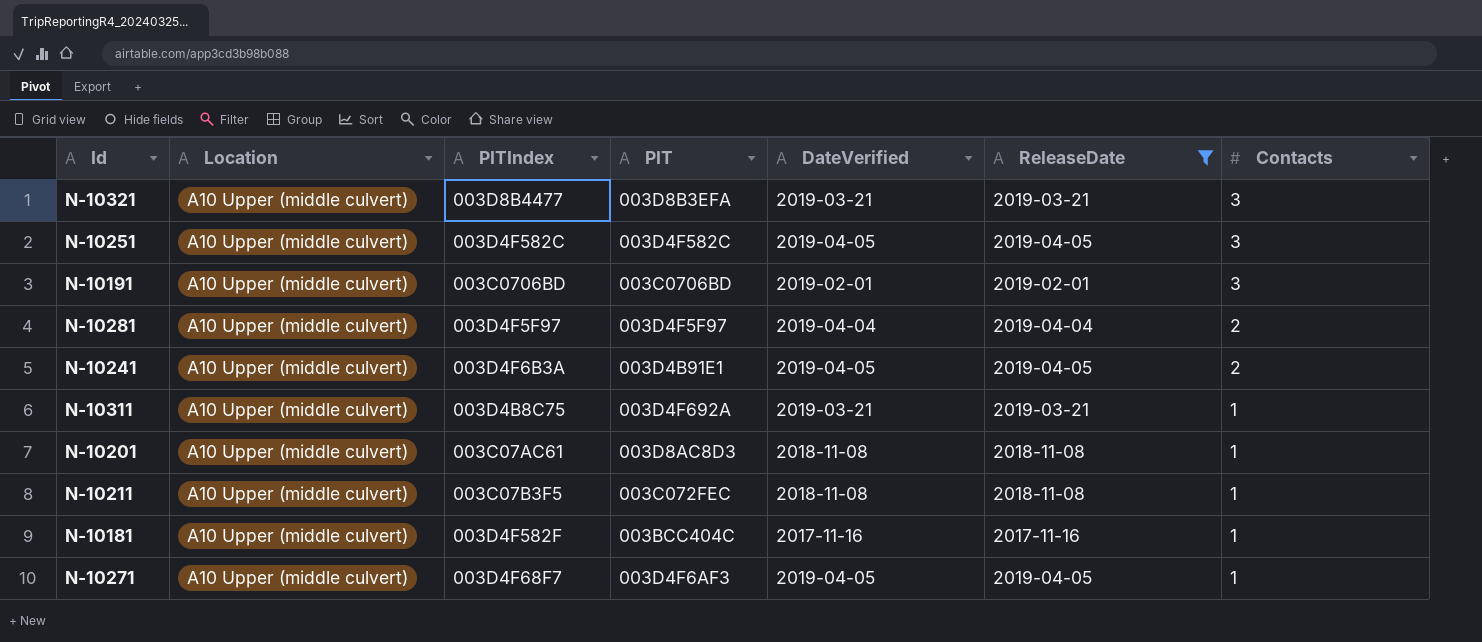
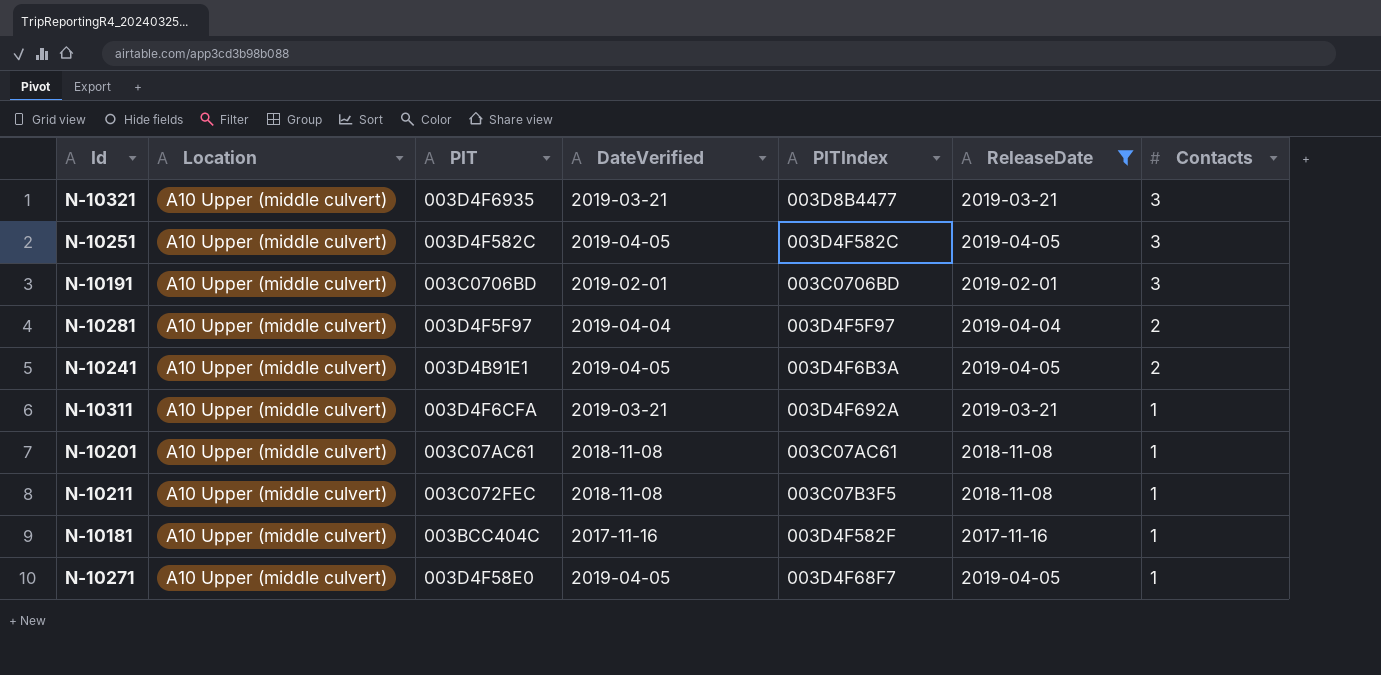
column PITIndex | position: 3 -> 5
N-10321 | PIT: 003D8B3EFA -> 003D4F6935
N-10311 | PIT: 003D4F692A -> 003D4F6CFA
N-10311 | PITIndex: 003D4B8C75 -> 003D4F692A
N-10201 | PIT: 003D8AC8D3 -> 003C07AC61
N-10271 | PIT: 003D4F6AF3 -> 003D4F58E0

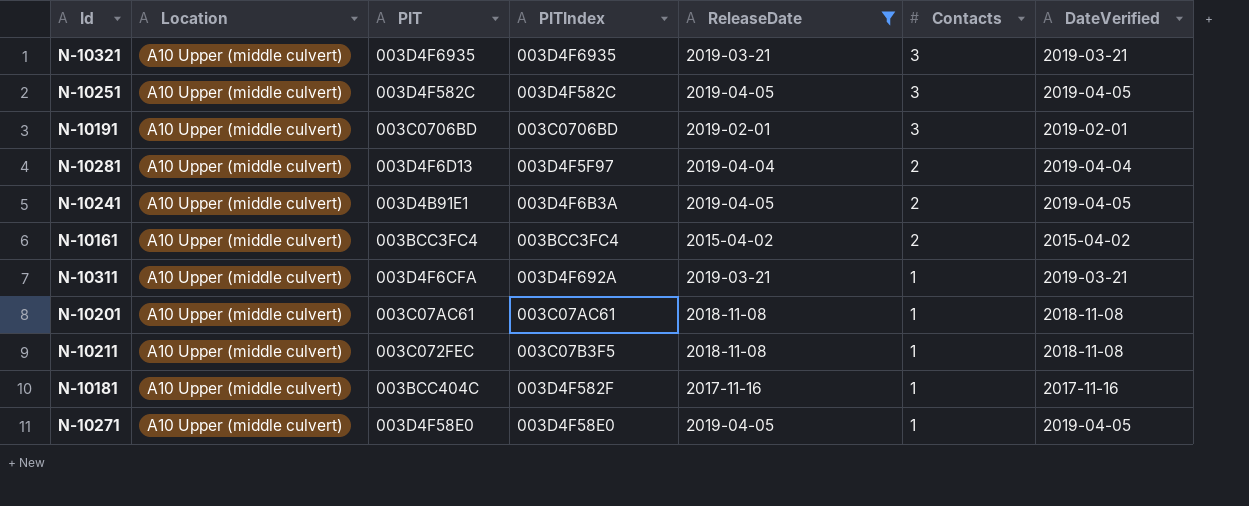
column DateVerified | position: 4 -> 7
N-10321 | PITIndex: 003D8B4477 -> 003D4F6935
N-10281 | PIT: 003D4F5F97 -> 003D4F6D13
row N-10161: none -> A10 Upper (middle culvert) | 003BCC3FC4 | 003BCC3FC4 | 2015-04-02 | 2 | 2015-04-02
N-10271 | PITIndex: 003D4F68F7 -> 003D4F58E0

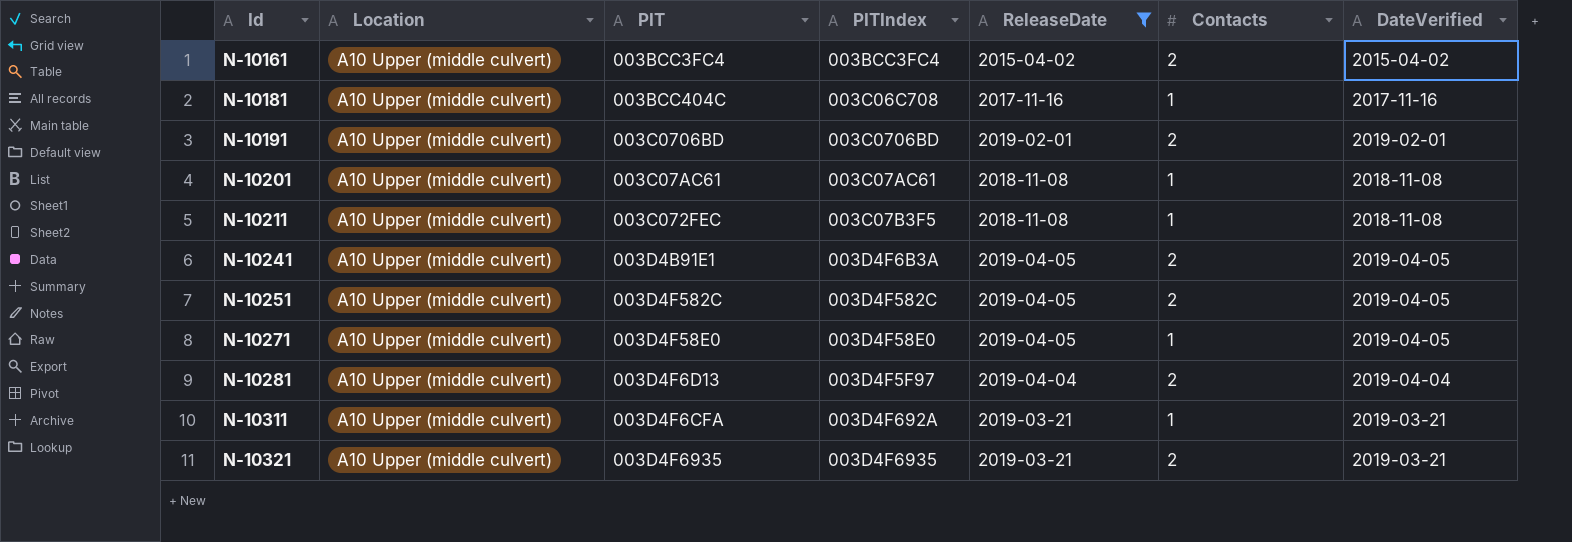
row order: Contacts descending -> Id ascending
N-10181 | PITIndex: 003D4F582F -> 003C06C708
N-10191 | Contacts: 3 -> 2
N-10251 | Contacts: 3 -> 2
N-10321 | Contacts: 3 -> 2

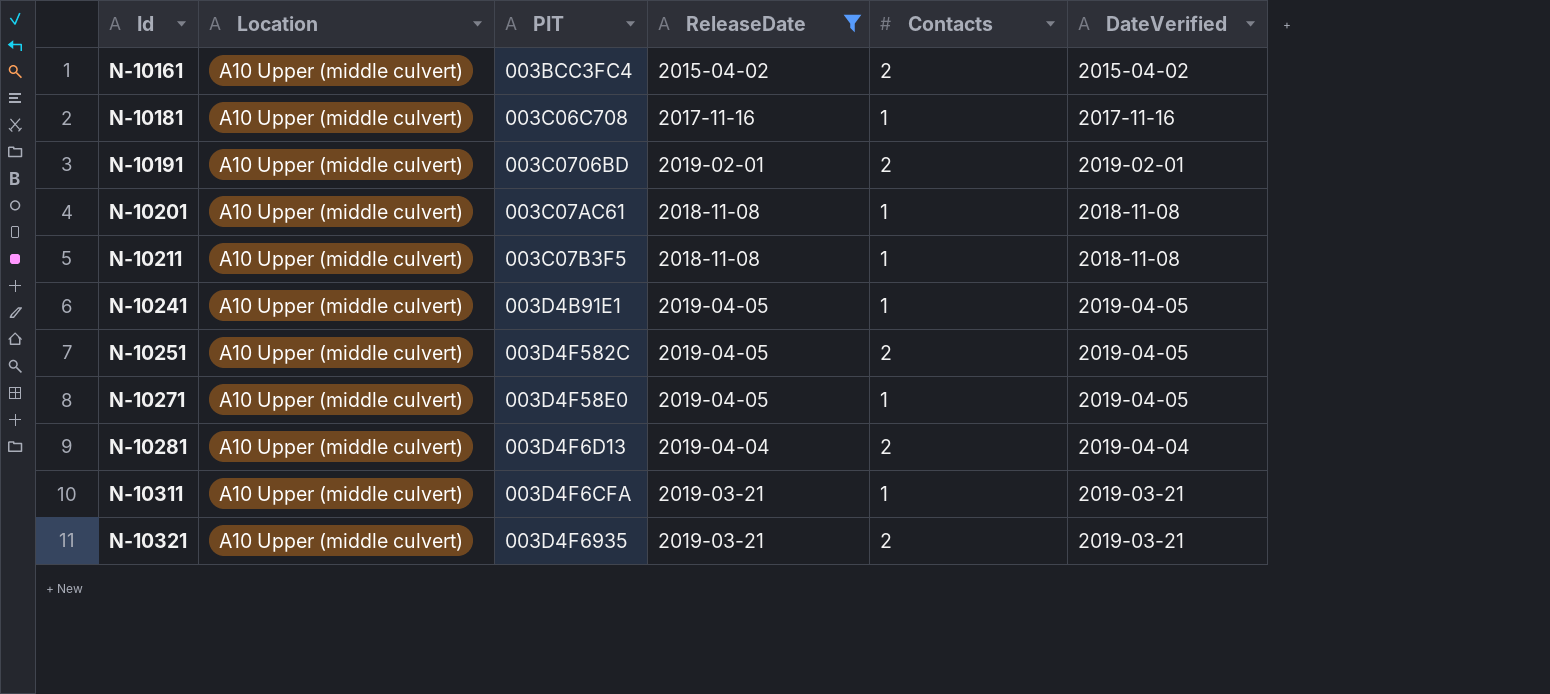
column PITIndex | position: 4 -> none
N-10181 | PIT: 003BCC404C -> 003C06C708
N-10211 | PIT: 003C072FEC -> 003C07B3F5
N-10241 | Contacts: 2 -> 1

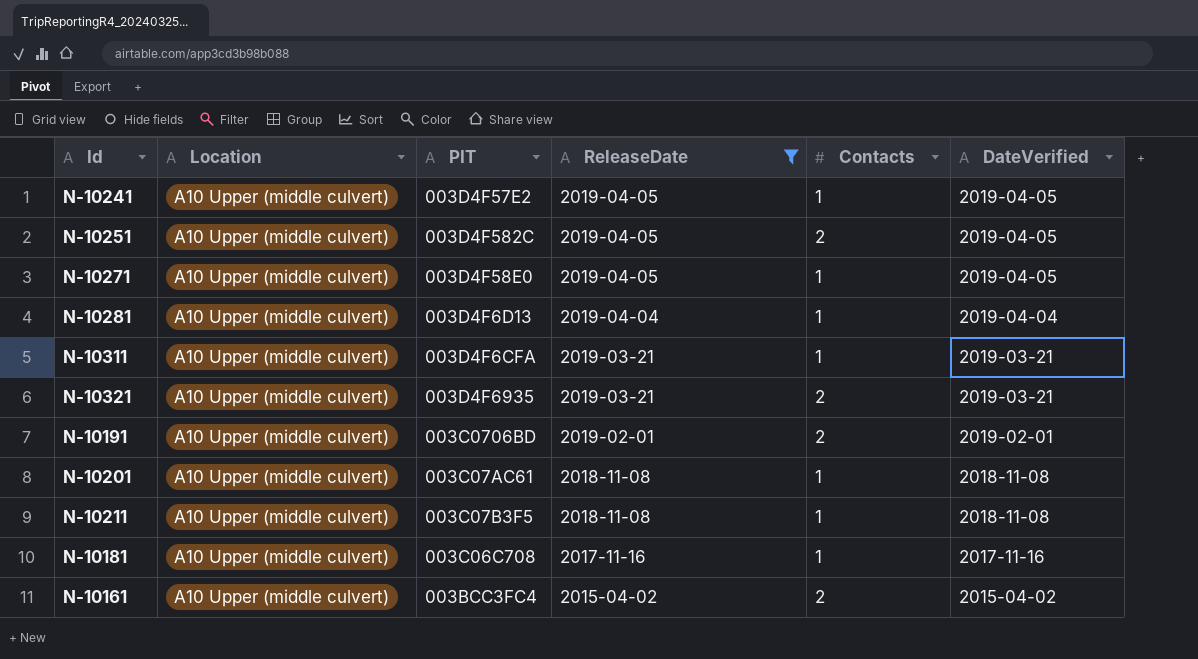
row order: Id ascending -> ReleaseDate descending
N-10241 | PIT: 003D4B91E1 -> 003D4F57E2
N-10281 | Contacts: 2 -> 1

